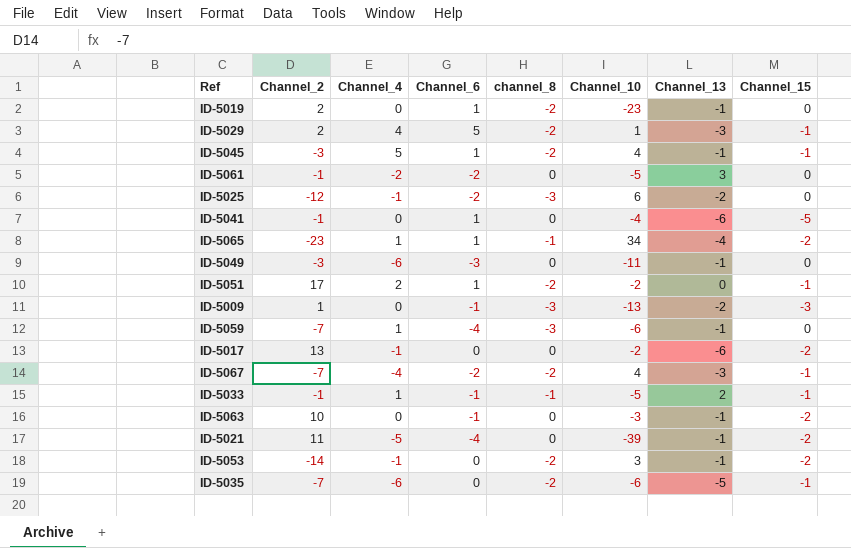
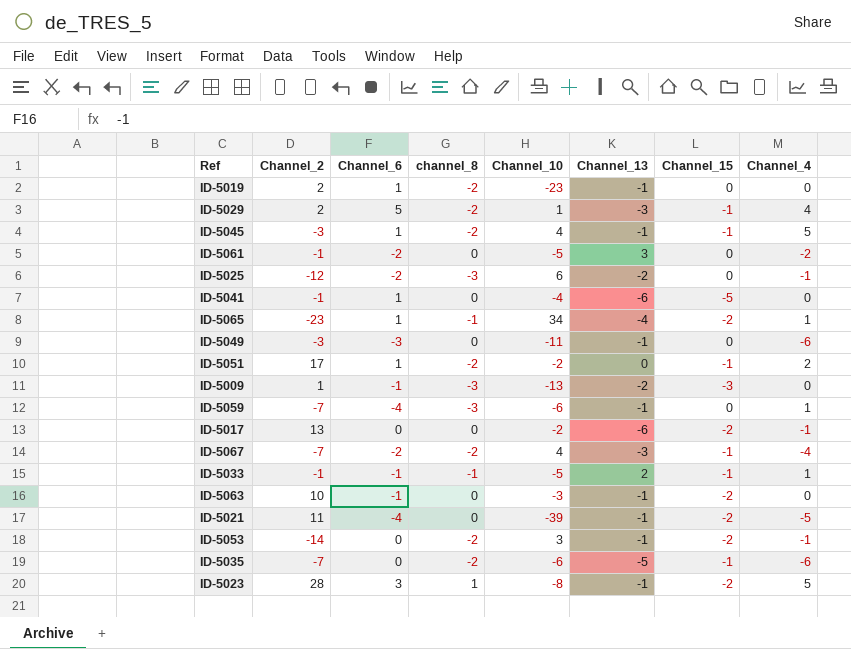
column Channel_4 | position: 3 -> 8
row ID-5023: none -> 28 | 3 | 1 | -8 | -1 | -2 | 5

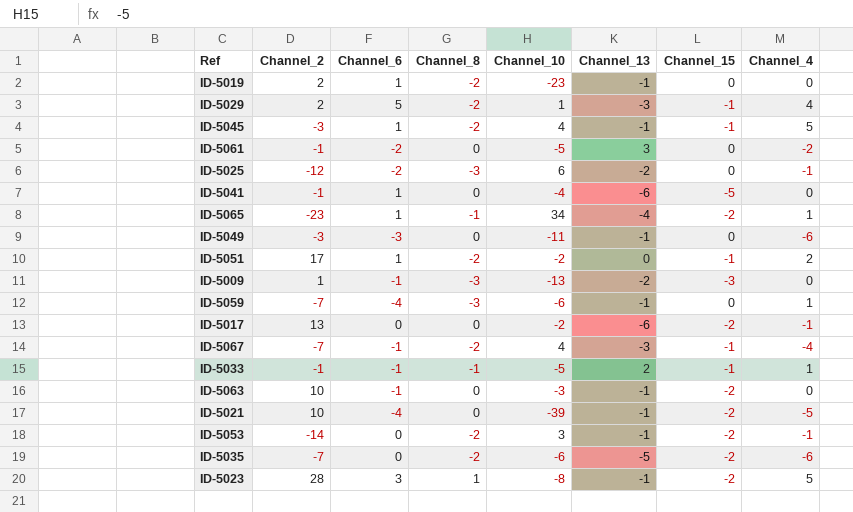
column name: channel_8 -> Channel_8
ID-5067 | Channel_6: -2 -> -1
ID-5021 | Channel_2: 11 -> 10
ID-5035 | Channel_15: -1 -> -2

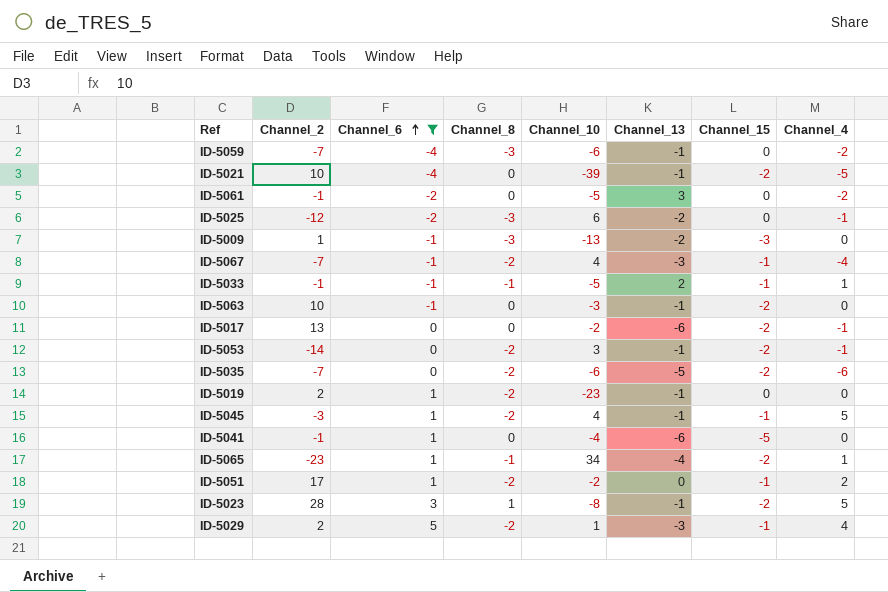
filter: none -> Channel_6 != -3
row order: none -> Channel_6 ascending
ID-5059 | Channel_4: 1 -> -2

